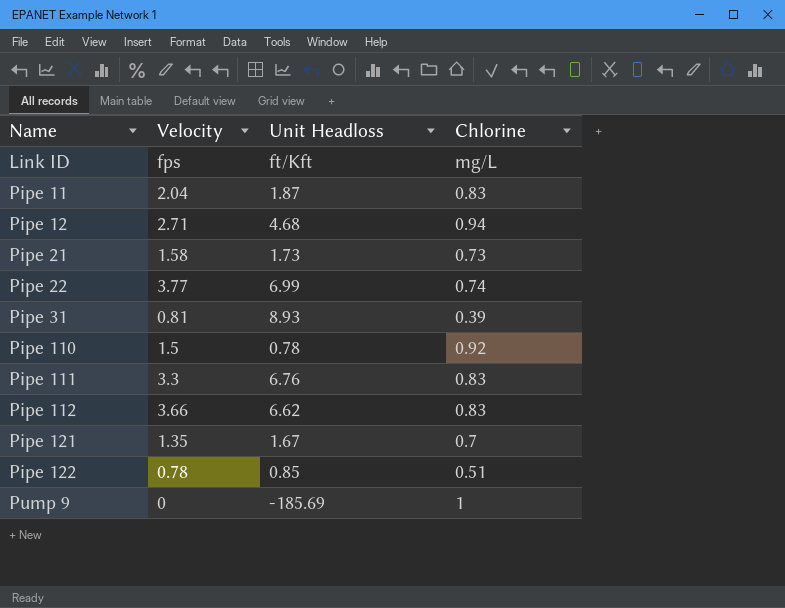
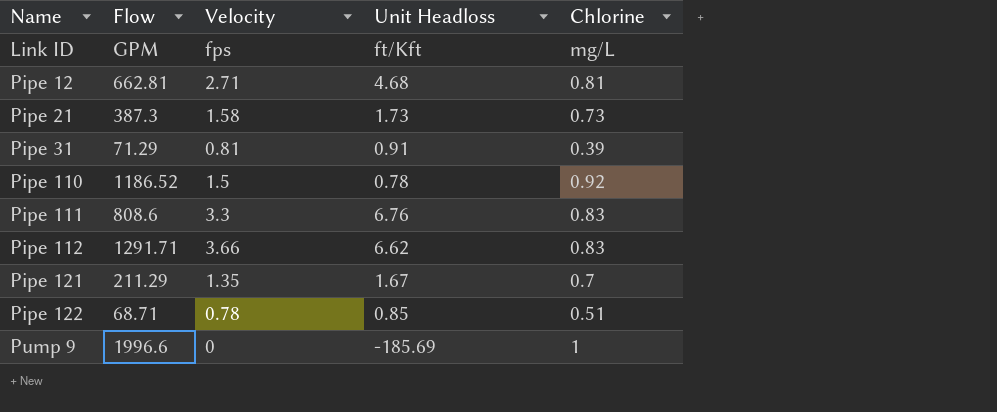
column Flow | position: none -> 2
row Pipe 11: 2.04 | 1.87 | 0.83 -> none
row Pipe 22: 3.77 | 6.99 | 0.74 -> none
Pipe 12 | Chlorine: 0.94 -> 0.81
Pipe 31 | Unit Headloss: 8.93 -> 0.91

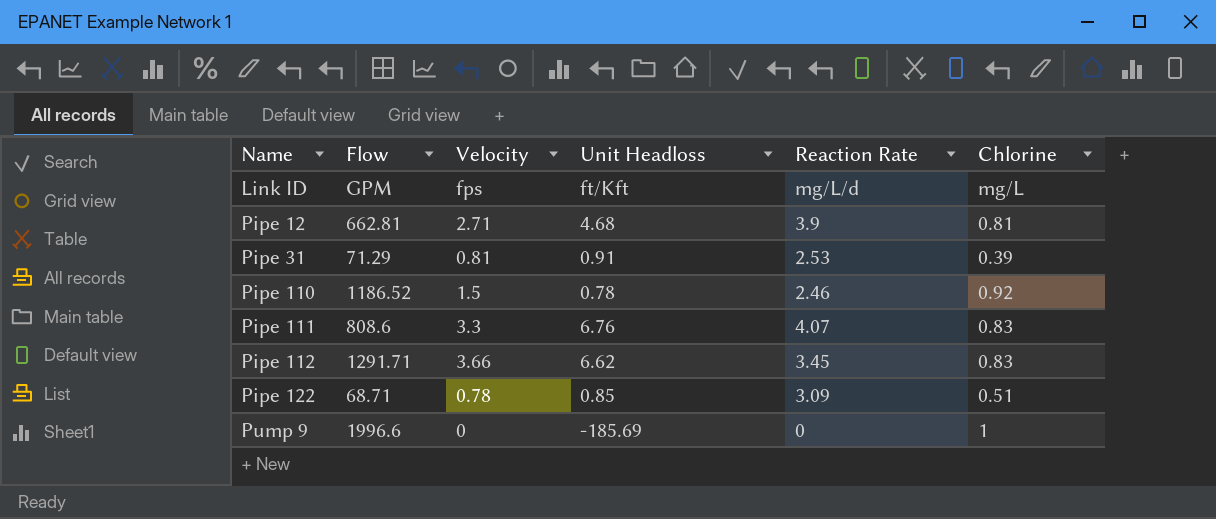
column Reaction Rate | position: none -> 5
row Pipe 21: 387.3 | 1.58 | 1.73 | 0.73 -> none
row Pipe 121: 211.29 | 1.35 | 1.67 | 0.7 -> none

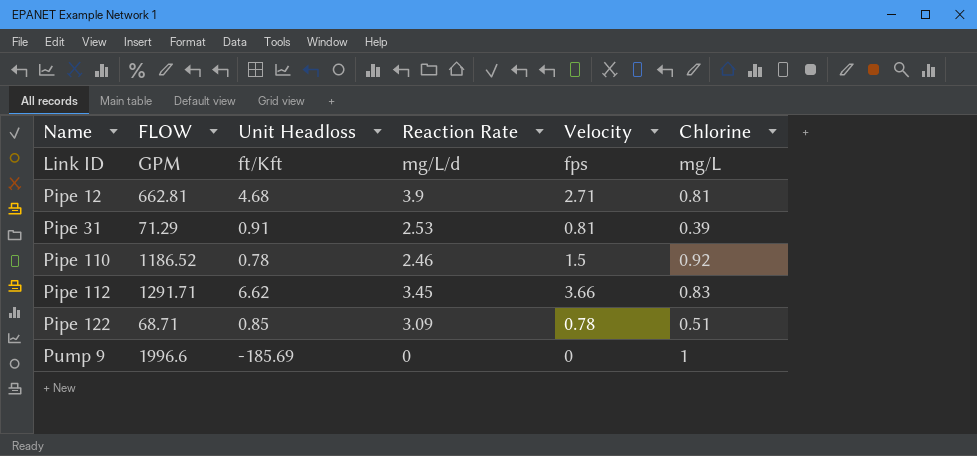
column name: Flow -> FLOW
column Velocity | position: 3 -> 5
row Pipe 111: 808.6 | 3.3 | 6.76 | 4.07 | 0.83 -> none

